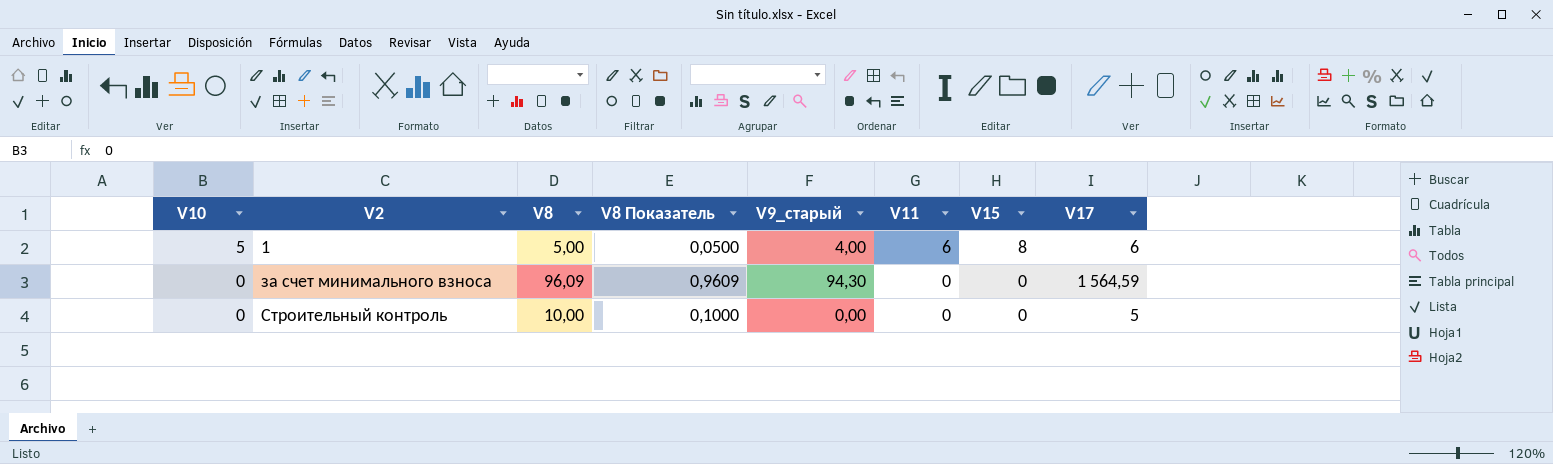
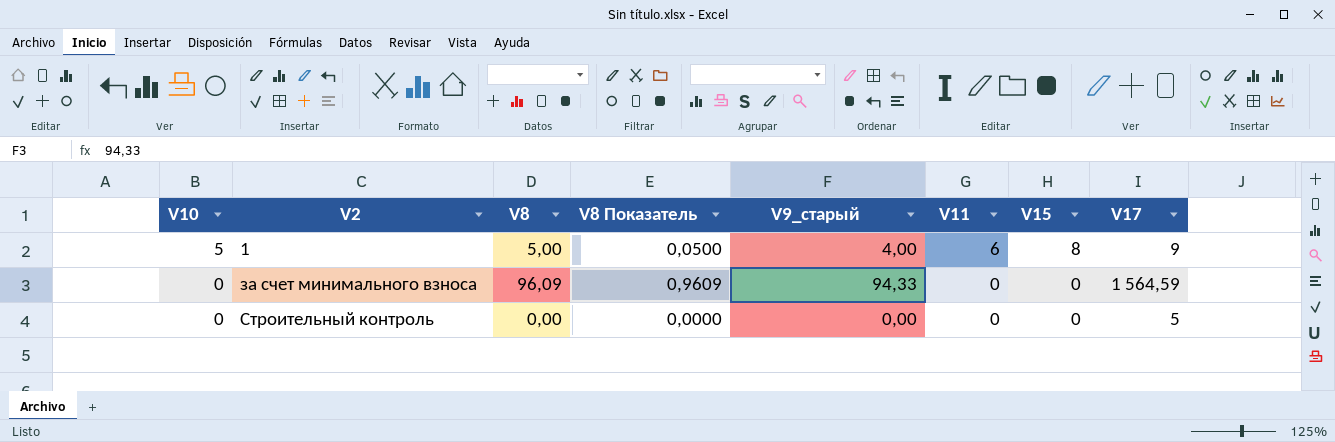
1 | V17: 6 -> 9
за счет минимального взноса | V9_старый: 94,30 -> 94,33
Строительный контроль | V8: 10,00 -> 0,00
Строительный контроль | V8 Показатель: 0,1000 -> 0,0000

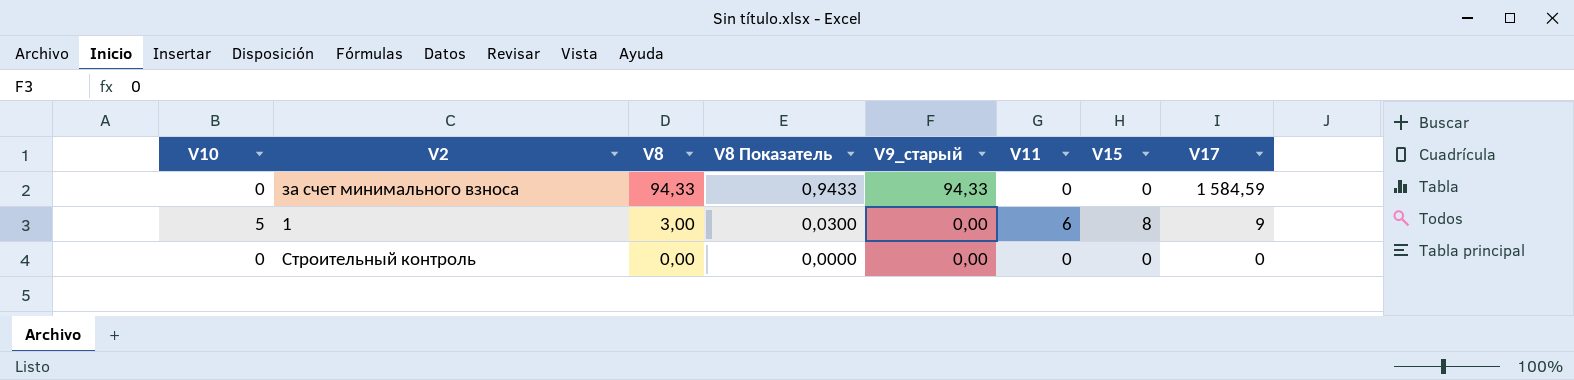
row order: V10 descending -> V8 descending
за счет минимального взноса | V8: 96,09 -> 94,33
за счет минимального взноса | V8 Показатель: 0,9609 -> 0,9433
за счет минимального взноса | V17: 1 564,59 -> 1 584,59
1 | V8: 5,00 -> 3,00
1 | V8 Показатель: 0,0500 -> 0,0300
1 | V9_старый: 4,00 -> 0,00
Строительный контроль | V17: 5 -> 0

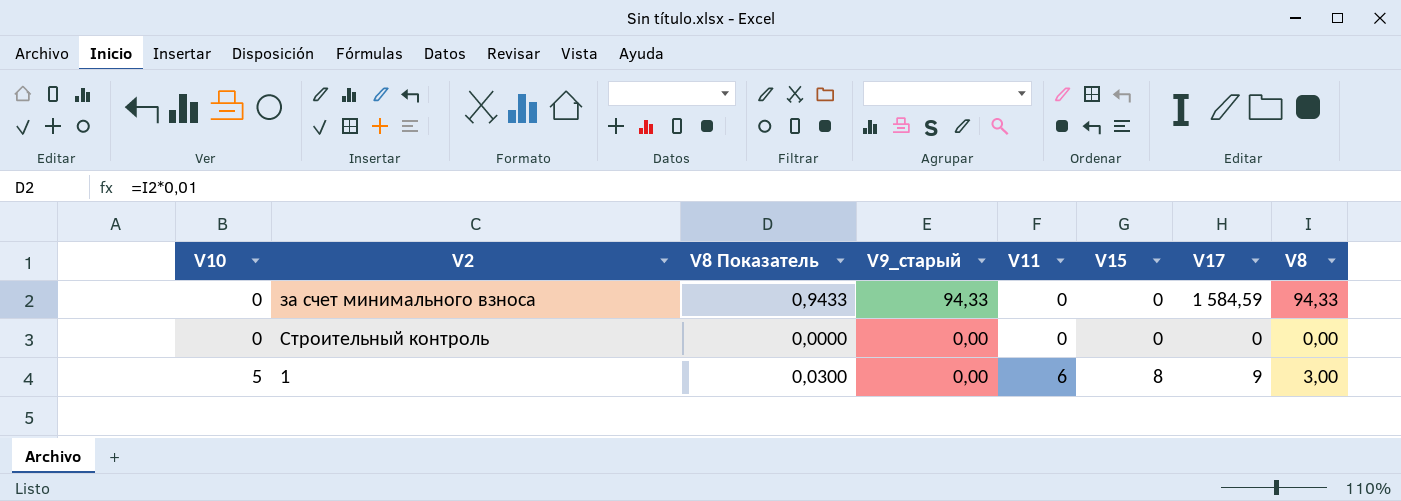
row order: V8 descending -> V10 ascending
column V8 | position: 3 -> 8

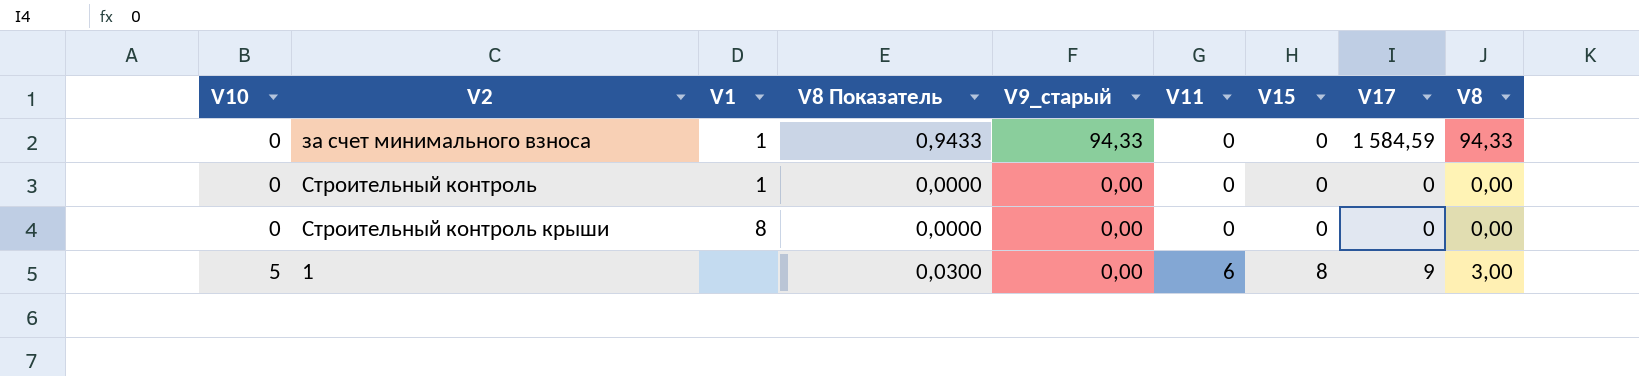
column V1 | position: none -> 3
row Строительный контроль крыши: none -> 0 | 8 | 0,0000 | 0,00 | 0 | 0 | 0 | 0,00

